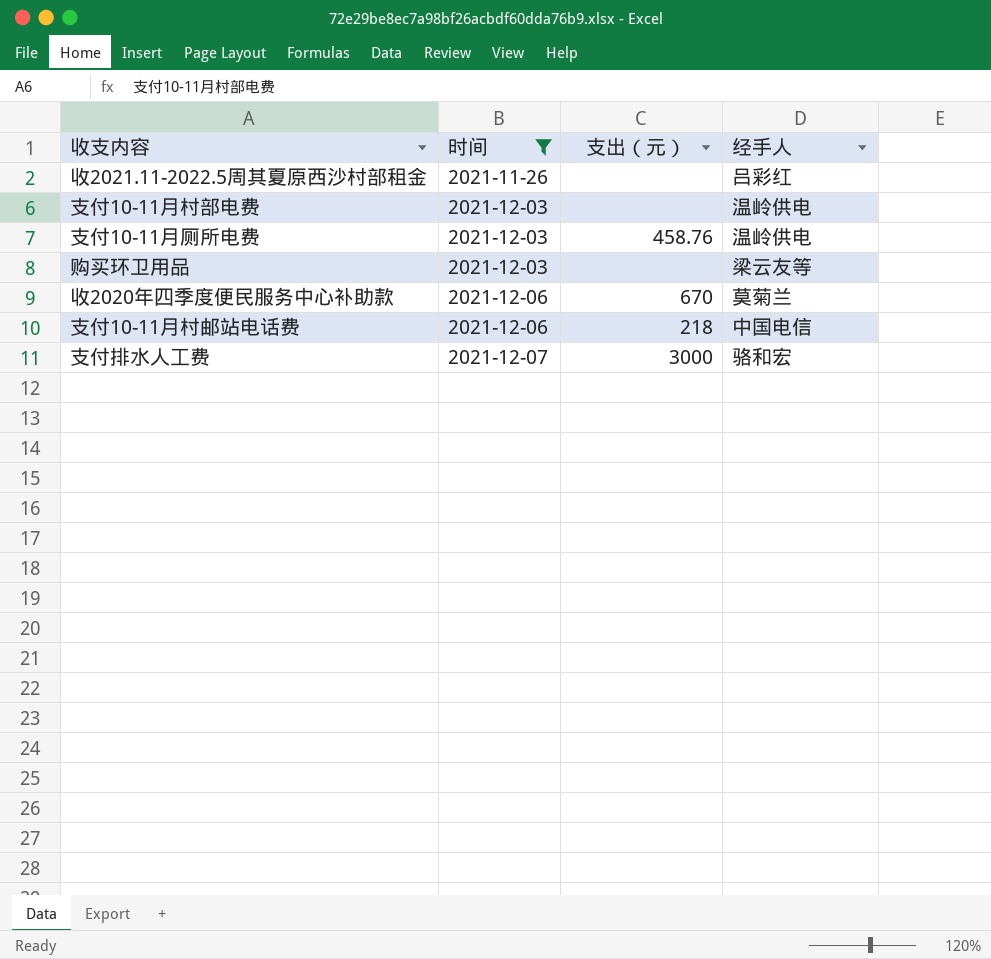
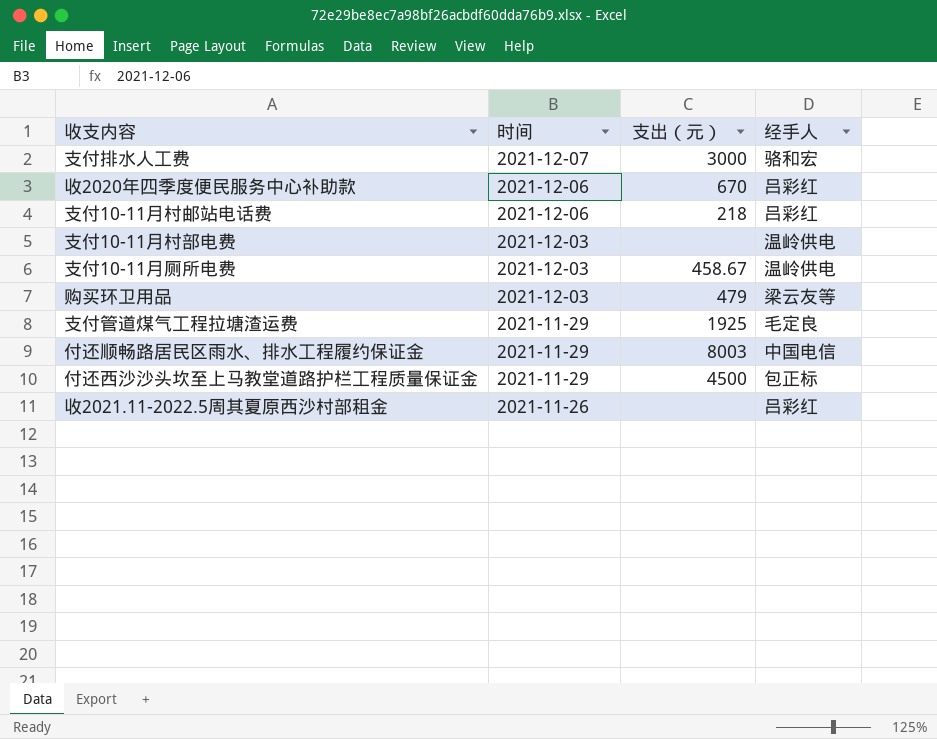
filter: 时间 != 2021-11-29 -> none
row order: 时间 ascending -> 时间 descending
收2020年四季度便民服务中心补助款 | 经手人: 莫菊兰 -> 吕彩红
支付10-11月村邮站电话费 | 经手人: 中国电信 -> 吕彩红
支付10-11月厕所电费 | 支出（元）: 458.76 -> 458.67
购买环卫用品 | 支出（元）: none -> 479

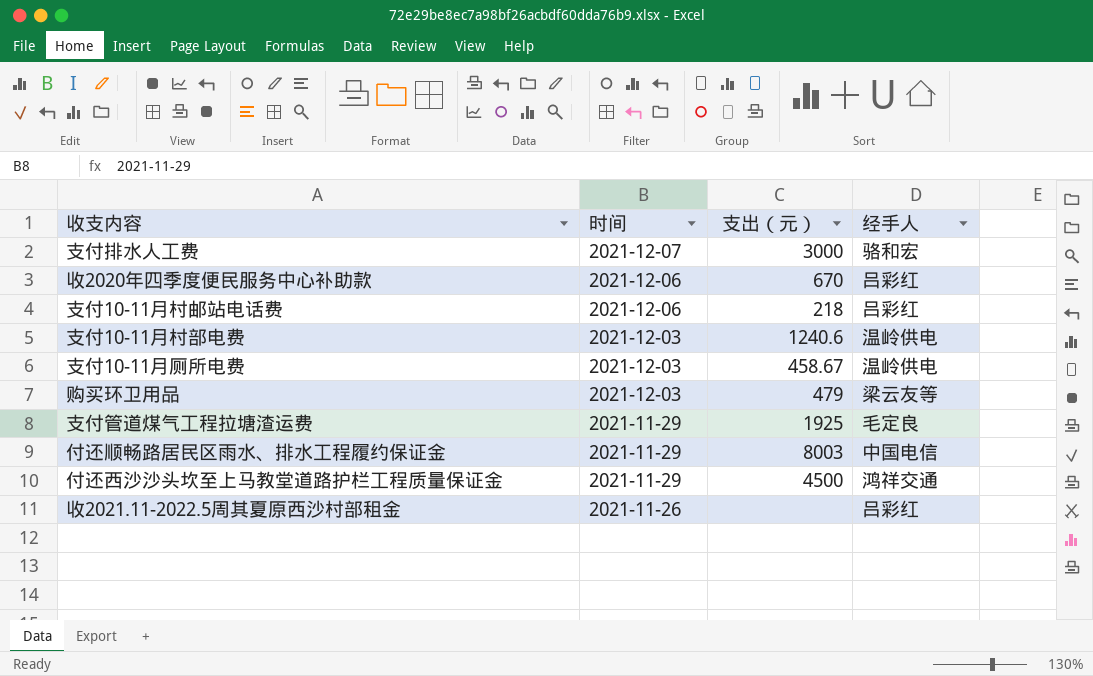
支付10-11月村部电费 | 支出（元）: none -> 1240.6
付还西沙沙头坎至上马教堂道路护栏工程质量保证金 | 经手人: 包正标 -> 鸿祥交通

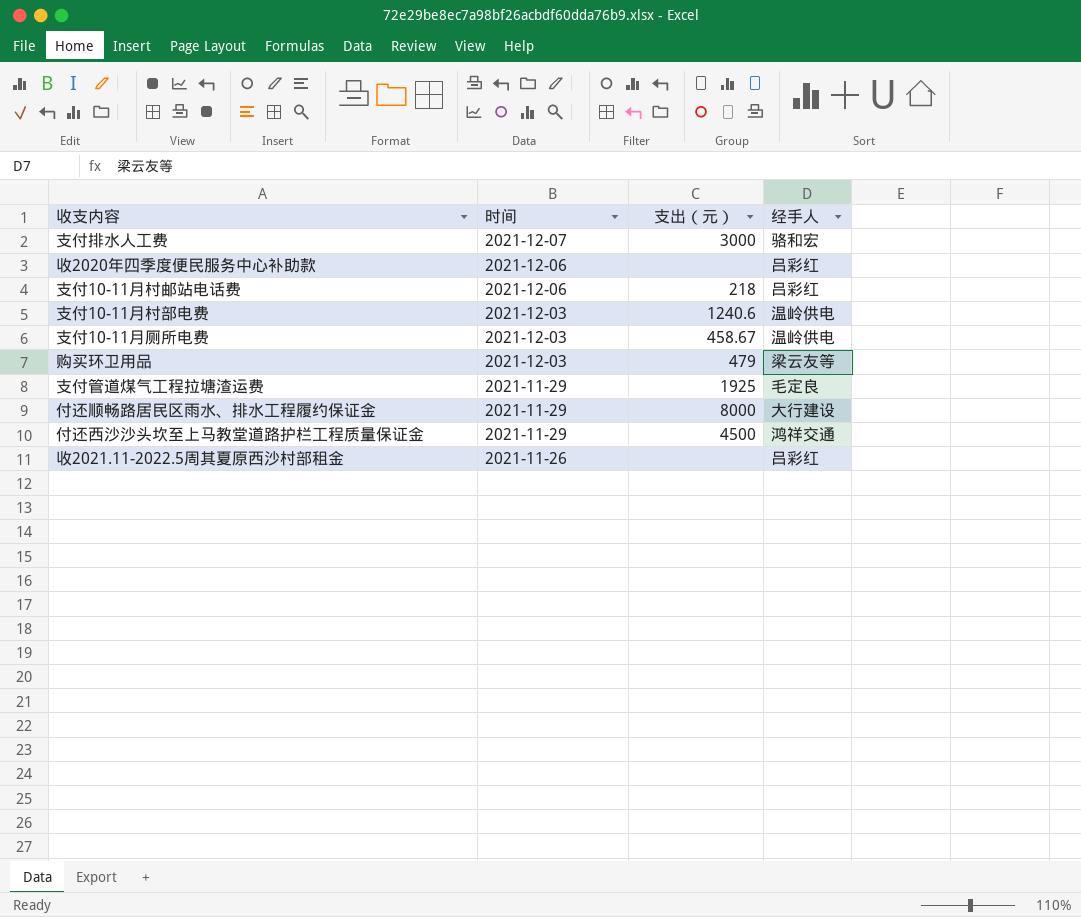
收2020年四季度便民服务中心补助款 | 支出（元）: 670 -> none
付还顺畅路居民区雨水、排水工程履约保证金 | 支出（元）: 8003 -> 8000
付还顺畅路居民区雨水、排水工程履约保证金 | 经手人: 中国电信 -> 大行建设

